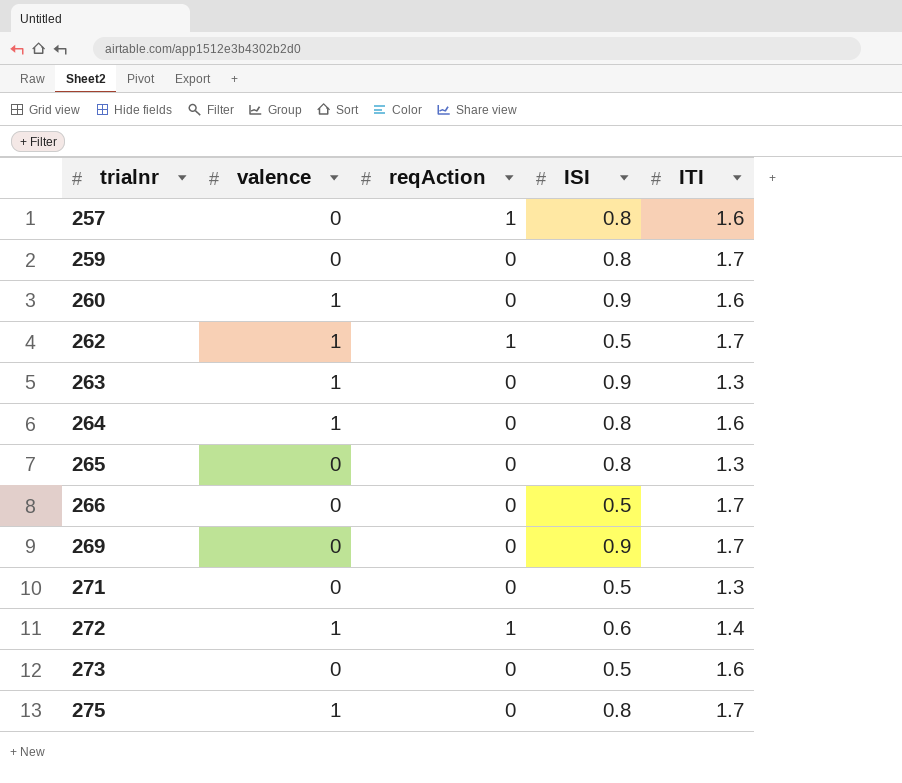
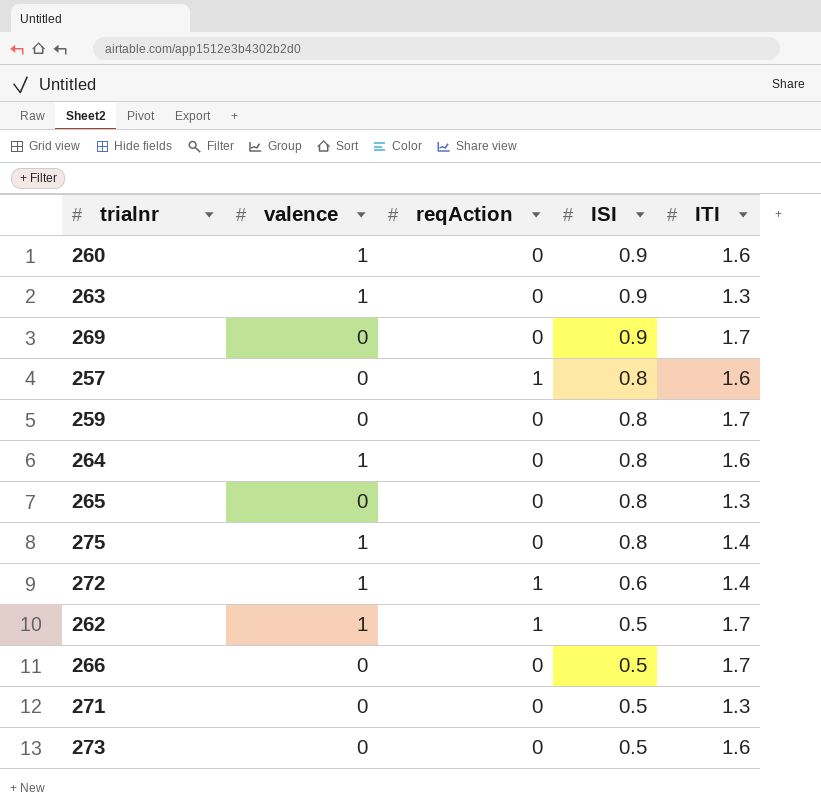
row order: trialnr ascending -> ISI descending
275 | ITI: 1.7 -> 1.4

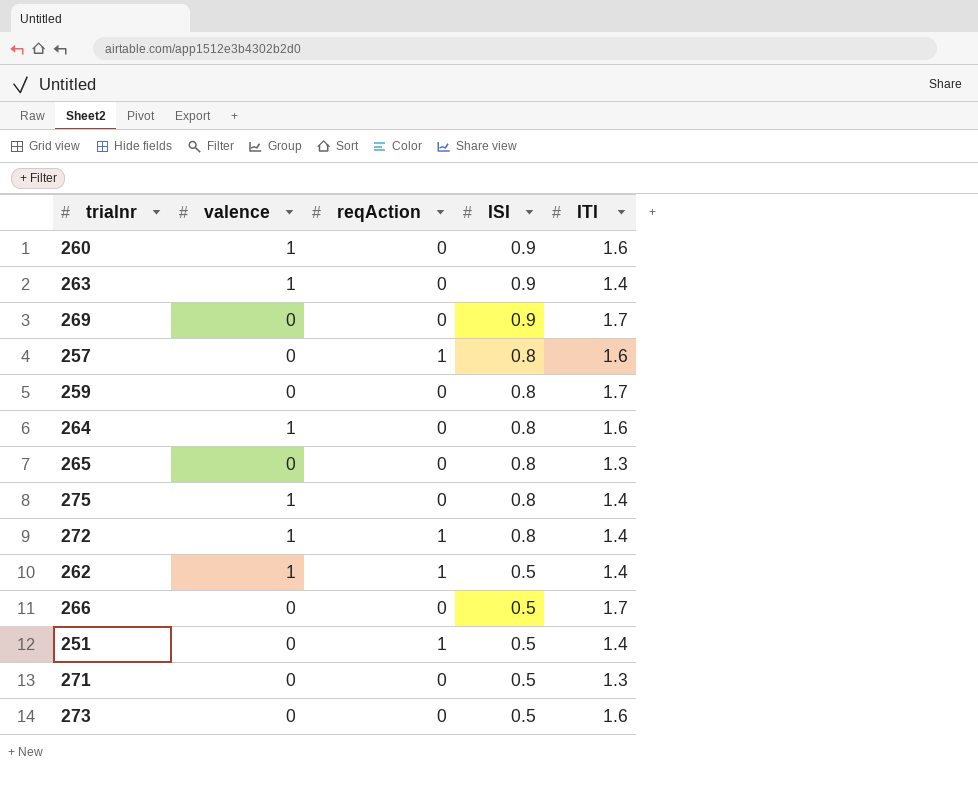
263 | ITI: 1.3 -> 1.4
272 | ISI: 0.6 -> 0.8
262 | ITI: 1.7 -> 1.4
row 251: none -> 0 | 1 | 0.5 | 1.4

